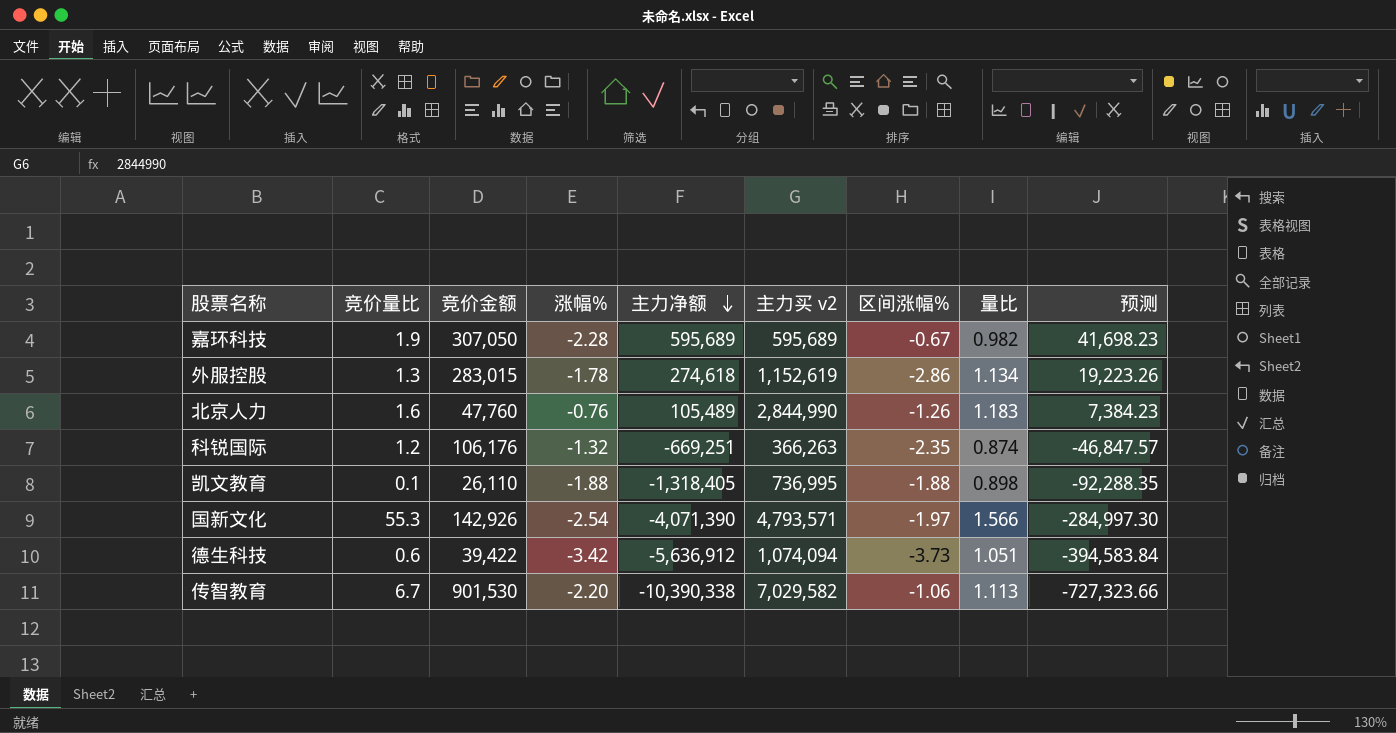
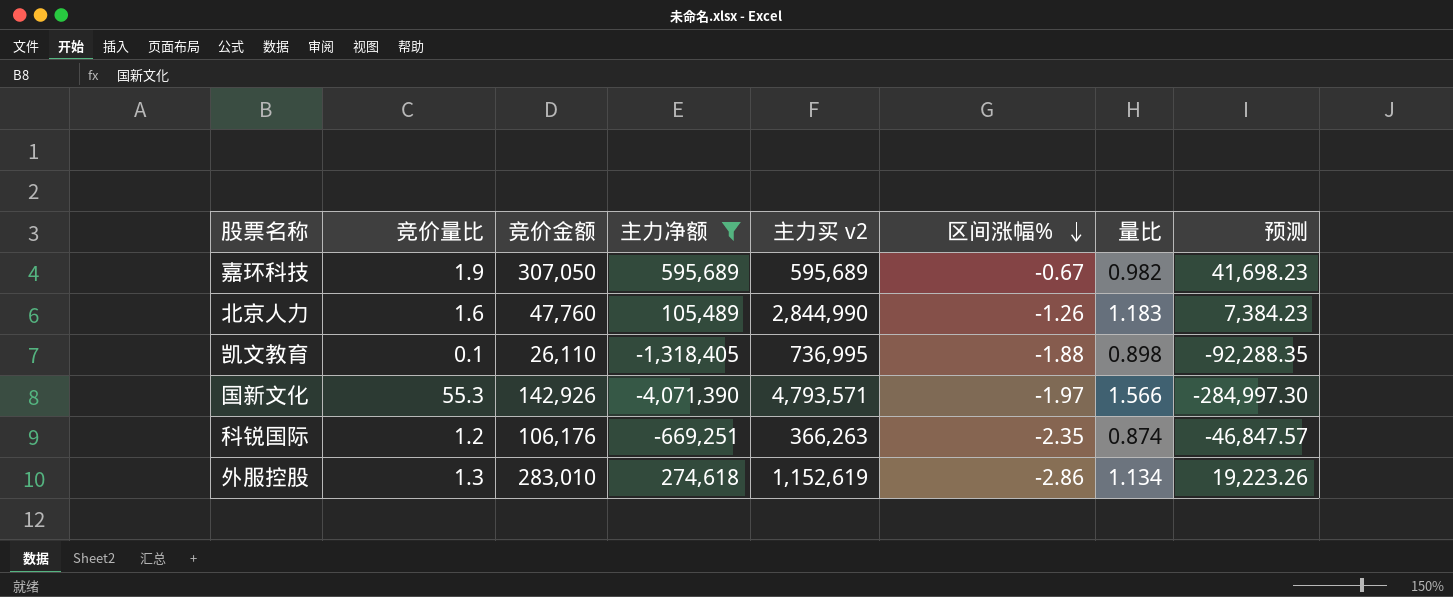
filter: none -> 主力净额 >= -4,071,390
row order: 主力净额 descending -> 区间涨幅% descending
column 涨幅% | position: 4 -> none
外服控股 | 竞价金额: 283,015 -> 283,010

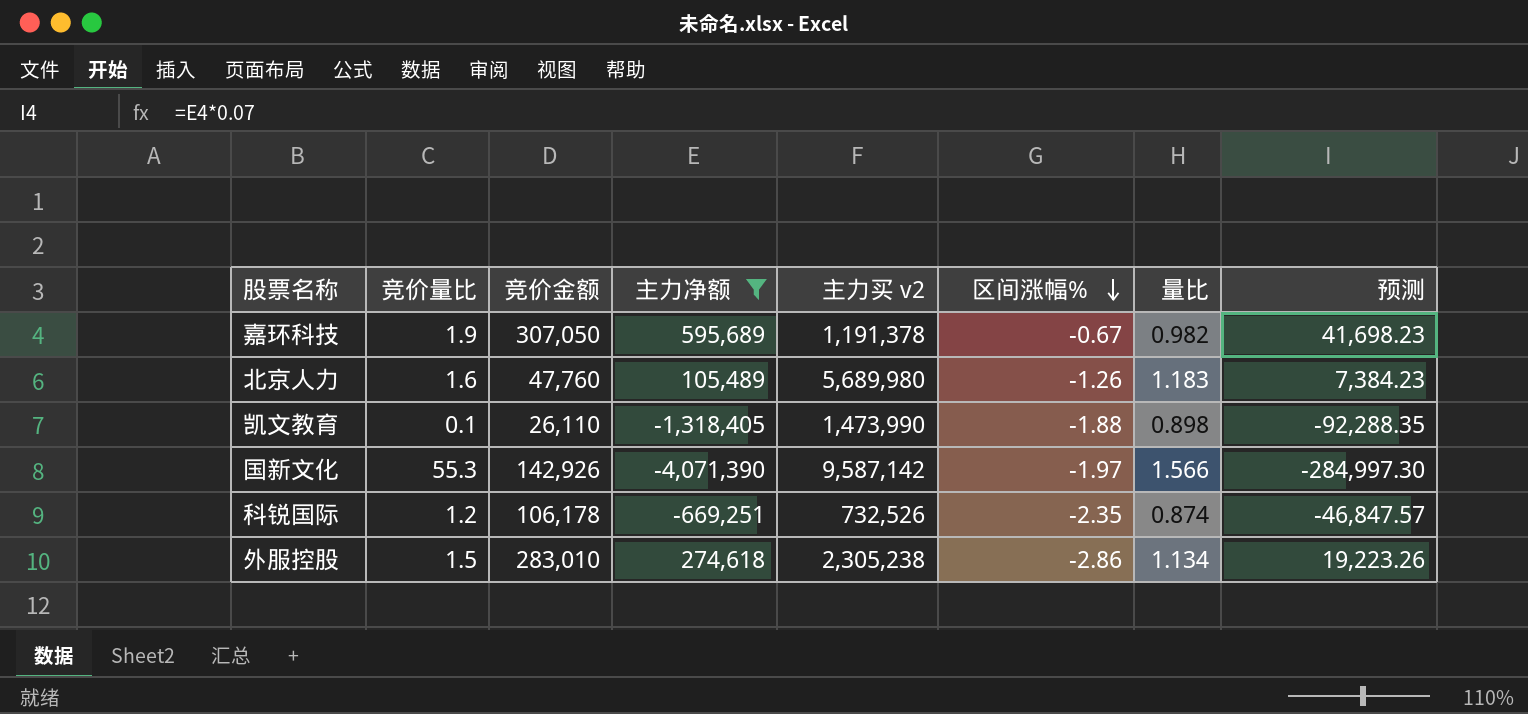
嘉环科技 | 主力买 v2: 595,689 -> 1,191,378
北京人力 | 主力买 v2: 2,844,990 -> 5,689,980
凯文教育 | 主力买 v2: 736,995 -> 1,473,990
国新文化 | 主力买 v2: 4,793,571 -> 9,587,142
科锐国际 | 竞价金额: 106,176 -> 106,178
科锐国际 | 主力买 v2: 366,263 -> 732,526
外服控股 | 竞价量比: 1.3 -> 1.5
外服控股 | 主力买 v2: 1,152,619 -> 2,305,238

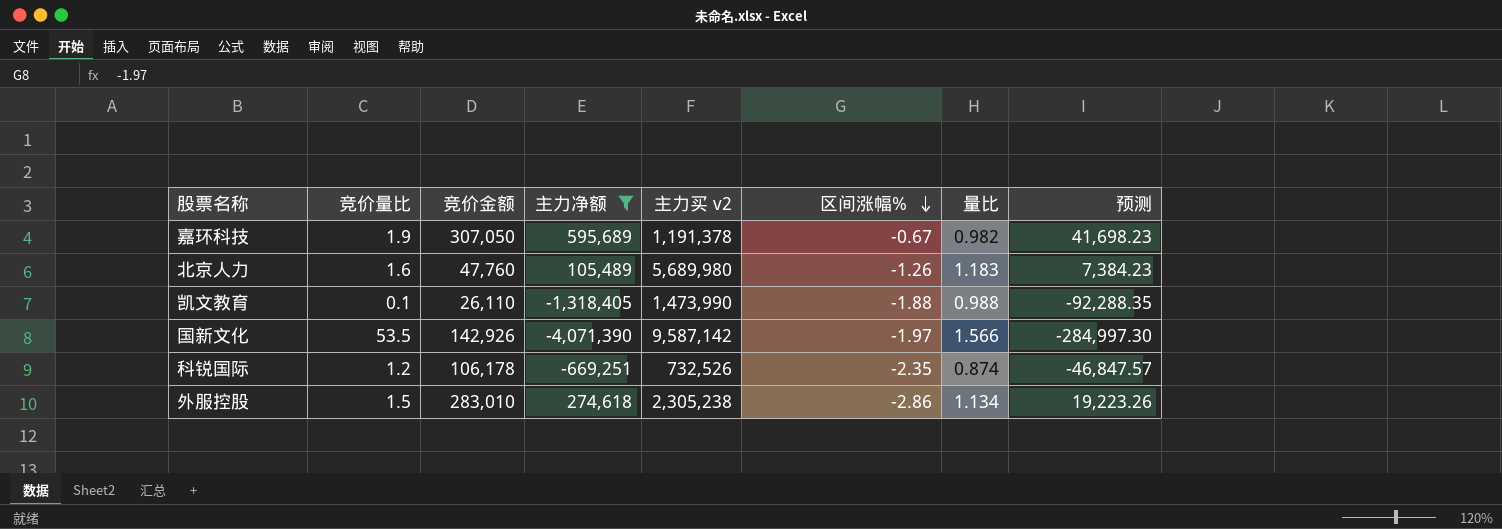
凯文教育 | 量比: 0.898 -> 0.988
国新文化 | 竞价量比: 55.3 -> 53.5

